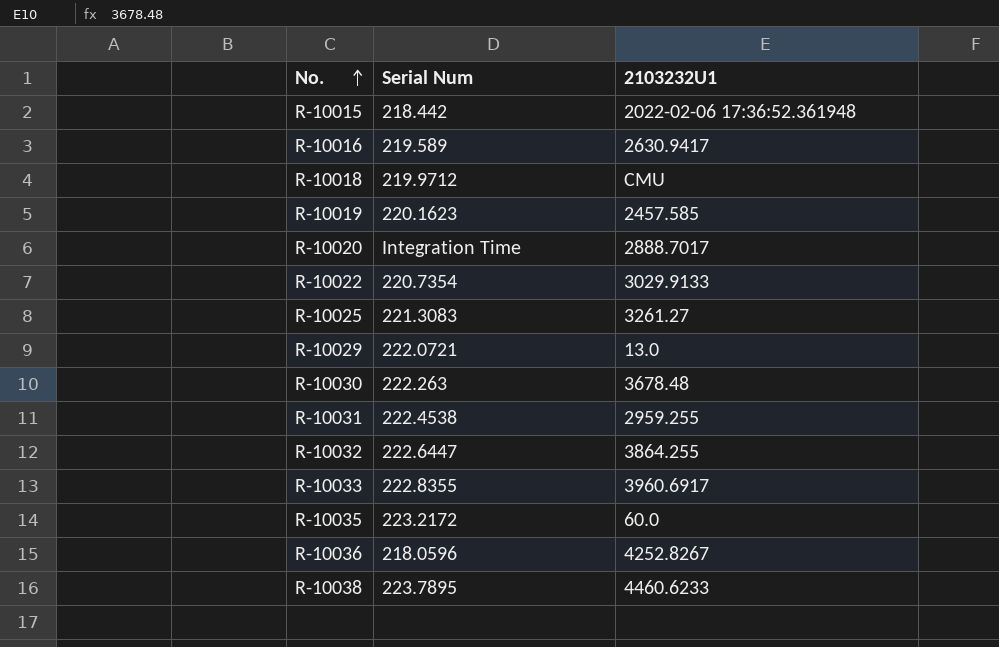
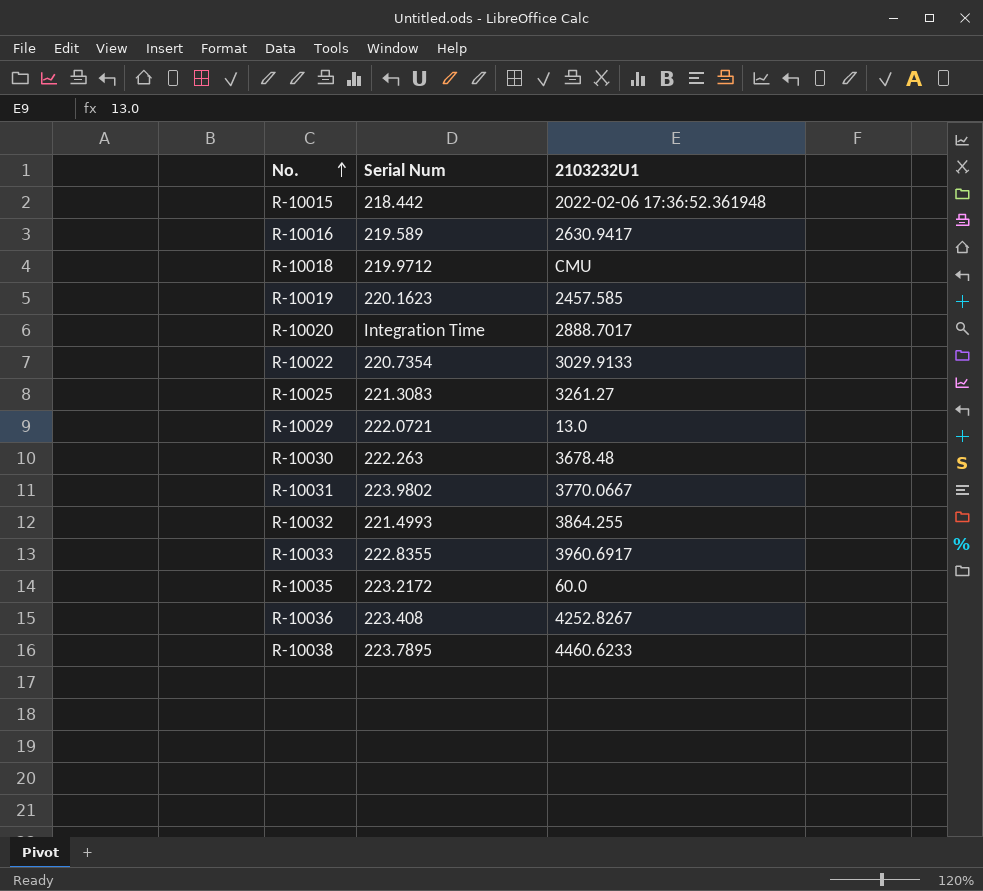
R-10031 | Serial Num: 222.4538 -> 223.9802
R-10031 | 2103232U1: 2959.255 -> 3770.0667
R-10032 | Serial Num: 222.6447 -> 221.4993
R-10036 | Serial Num: 218.0596 -> 223.408

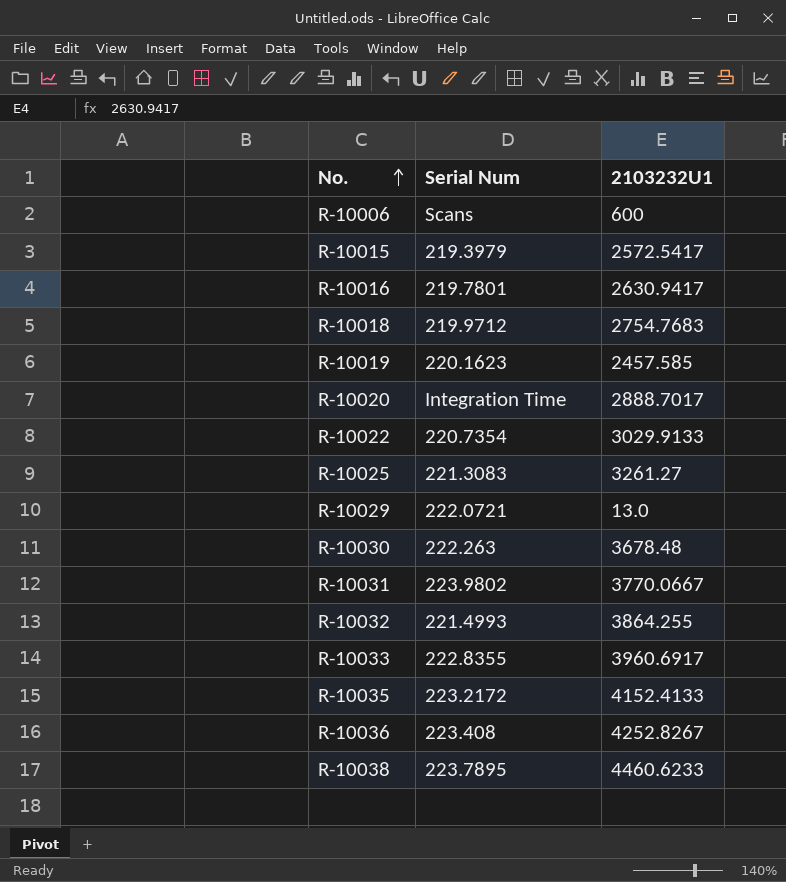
row R-10006: none -> Scans | 600
R-10015 | Serial Num: 218.442 -> 219.3979
R-10015 | 2103232U1: 2022-02-06 17:36:52.361948 -> 2572.5417
R-10016 | Serial Num: 219.589 -> 219.7801
R-10018 | 2103232U1: CMU -> 2754.7683
R-10035 | 2103232U1: 60.0 -> 4152.4133

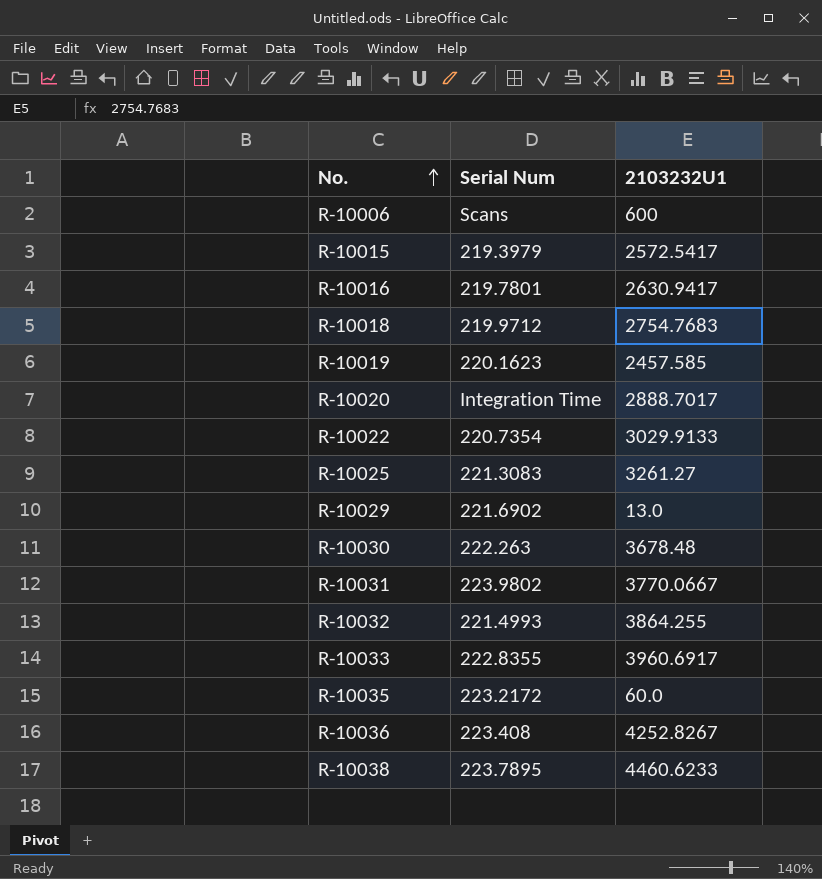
R-10029 | Serial Num: 222.0721 -> 221.6902
R-10035 | 2103232U1: 4152.4133 -> 60.0

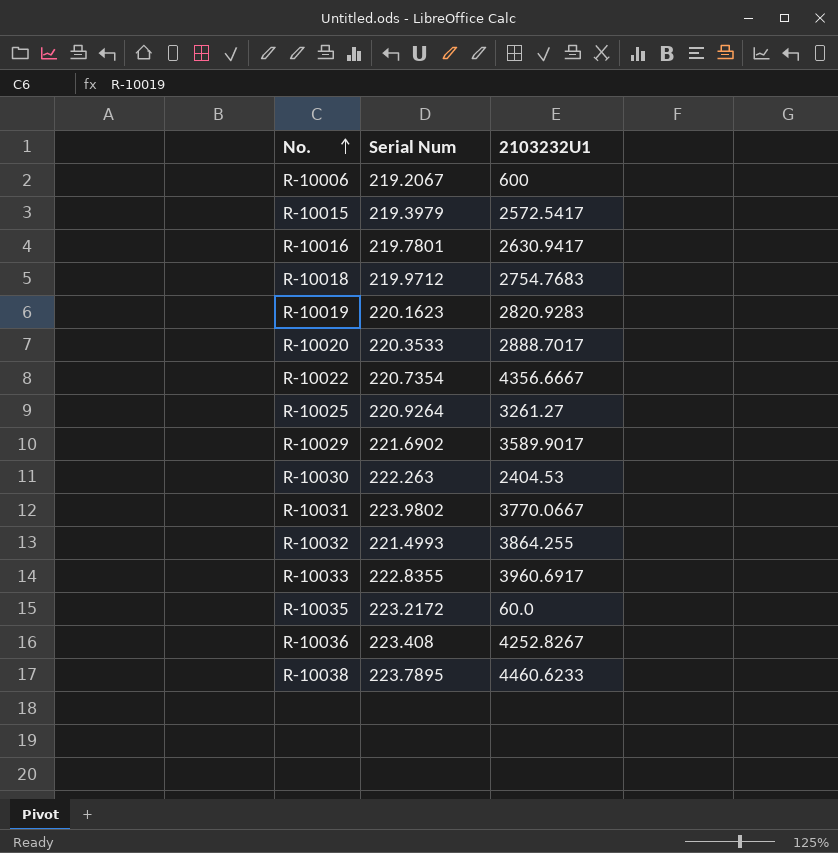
R-10006 | Serial Num: Scans -> 219.2067
R-10019 | 2103232U1: 2457.585 -> 2820.9283
R-10020 | Serial Num: Integration Time -> 220.3533
R-10022 | 2103232U1: 3029.9133 -> 4356.6667
R-10025 | Serial Num: 221.3083 -> 220.9264
R-10029 | 2103232U1: 13.0 -> 3589.9017
R-10030 | 2103232U1: 3678.48 -> 2404.53

